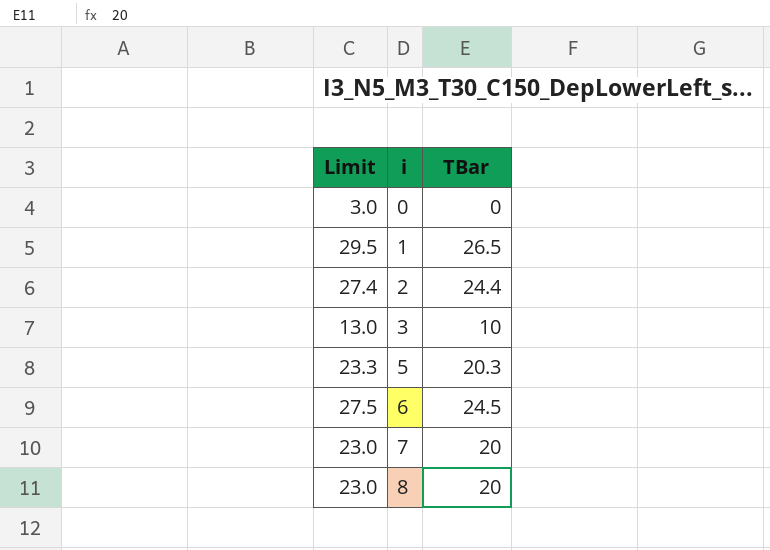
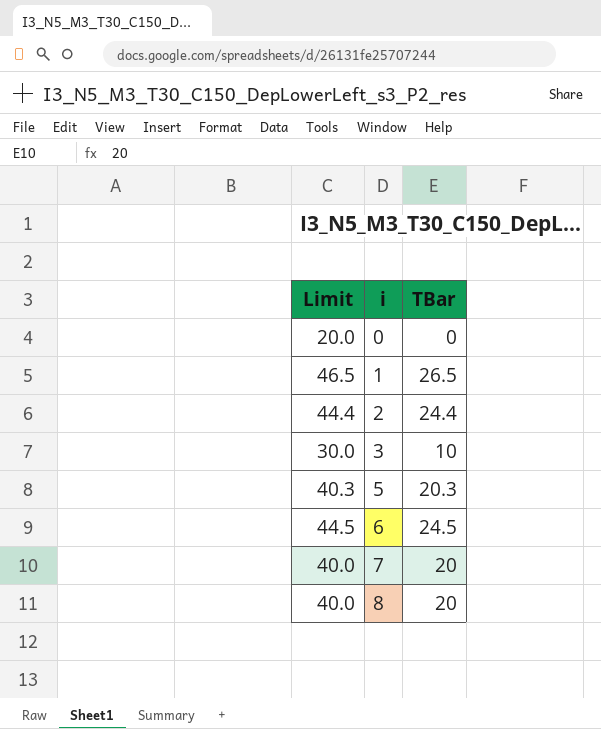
column Limit | formula: [TBar] + 3 -> [TBar] + 20

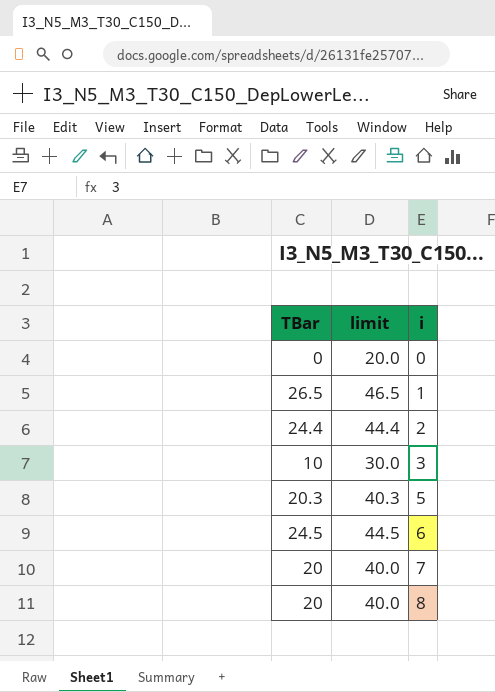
column TBar | position: 3 -> 1
column name: Limit -> limit

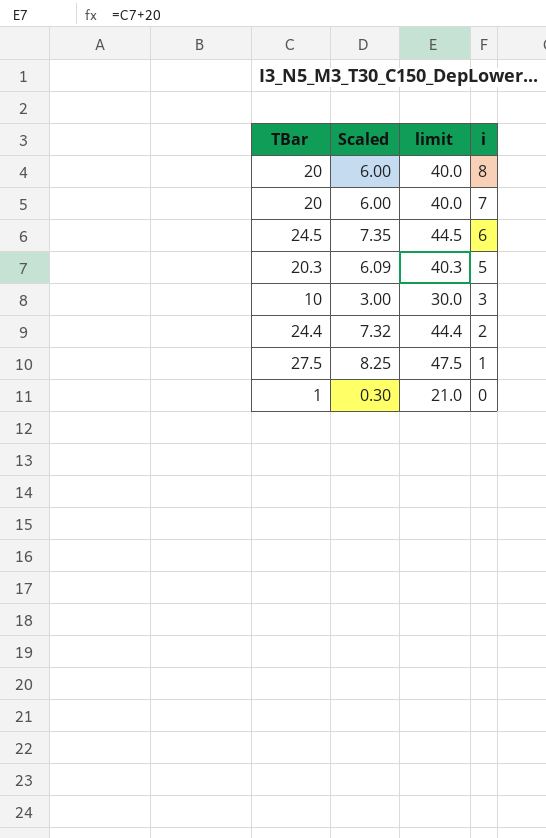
row order: i ascending -> i descending
column Scaled | formula: none -> [TBar] * 0.3
1 | TBar: 26.5 -> 27.5
1 | limit: 46.5 -> 47.5
0 | TBar: 0 -> 1
0 | limit: 20.0 -> 21.0

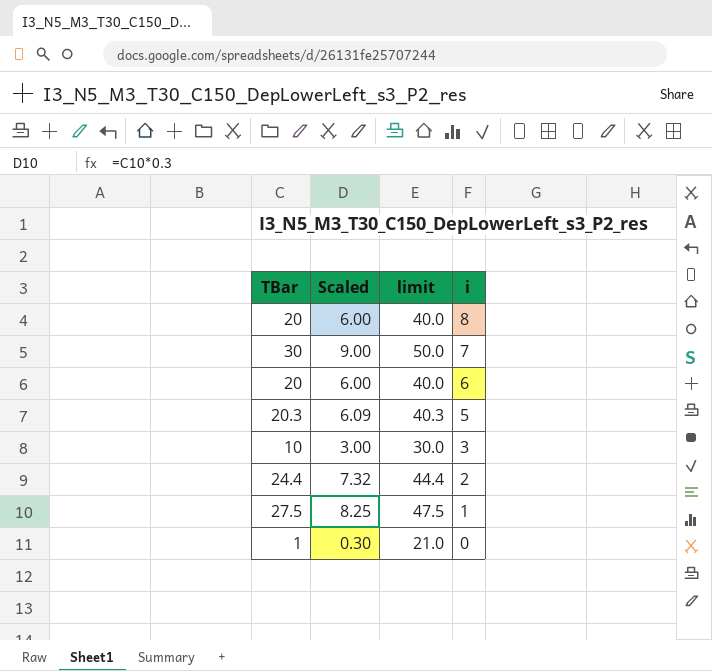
7 | TBar: 20 -> 30
7 | Scaled: 6.00 -> 9.00
7 | limit: 40.0 -> 50.0
6 | TBar: 24.5 -> 20
6 | Scaled: 7.35 -> 6.00
6 | limit: 44.5 -> 40.0

